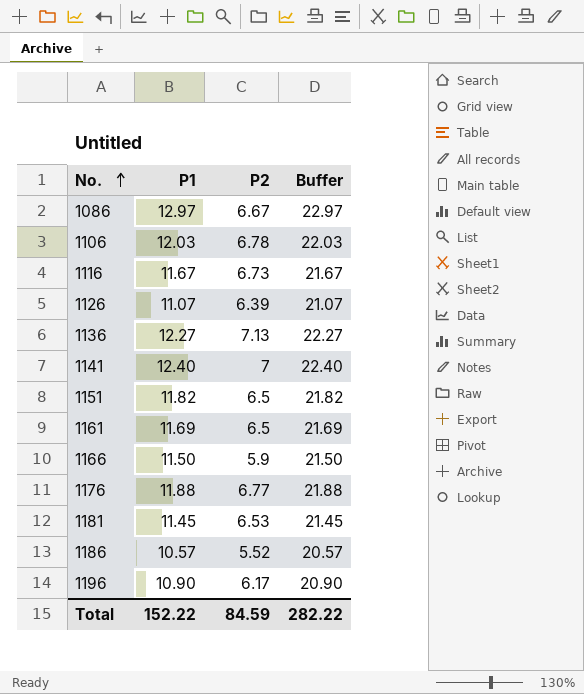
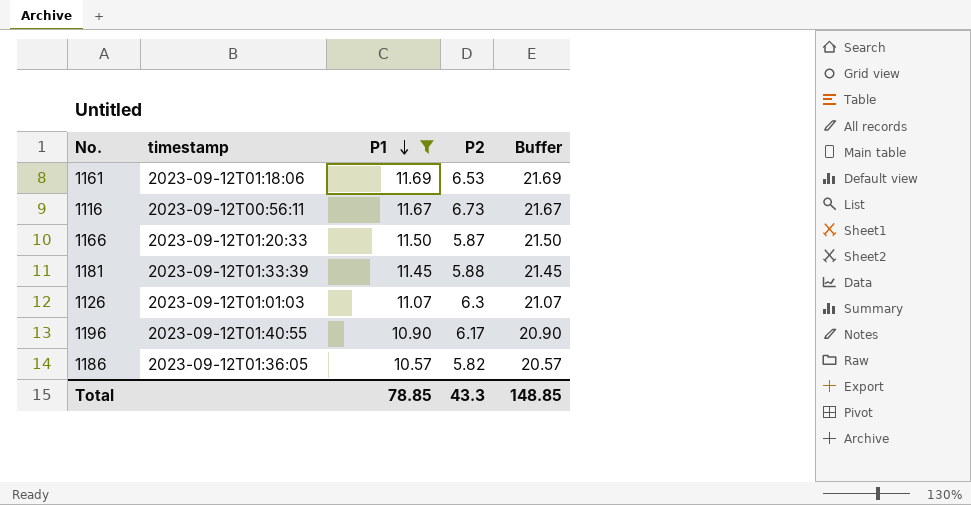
filter: none -> P1 <= 11.69
row order: No. ascending -> P1 descending
column timestamp | position: none -> 2
1161 | P2: 6.5 -> 6.53
1166 | P2: 5.9 -> 5.87
1181 | P2: 6.53 -> 5.88
1126 | P2: 6.39 -> 6.3
1186 | P2: 5.52 -> 5.82
Total | P1: 152.22 -> 78.85
Total | P2: 84.59 -> 43.3
Total | Buffer: 282.22 -> 148.85

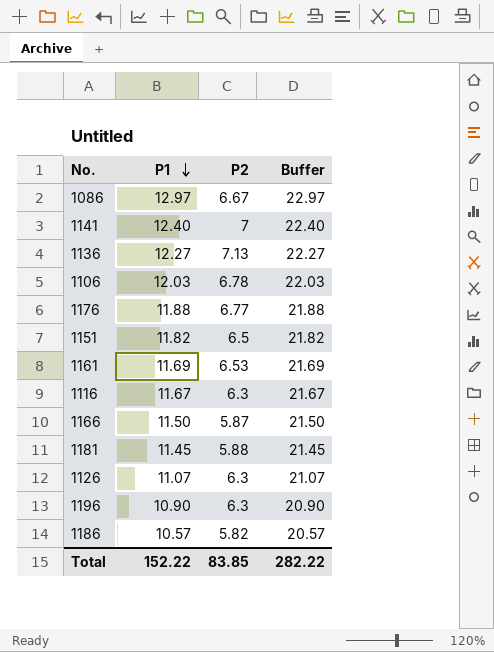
filter: P1 <= 11.69 -> none
column timestamp | position: 2 -> none
1116 | P2: 6.73 -> 6.3
1196 | P2: 6.17 -> 6.3
Total | P1: 78.85 -> 152.22
Total | P2: 43.3 -> 83.85
Total | Buffer: 148.85 -> 282.22

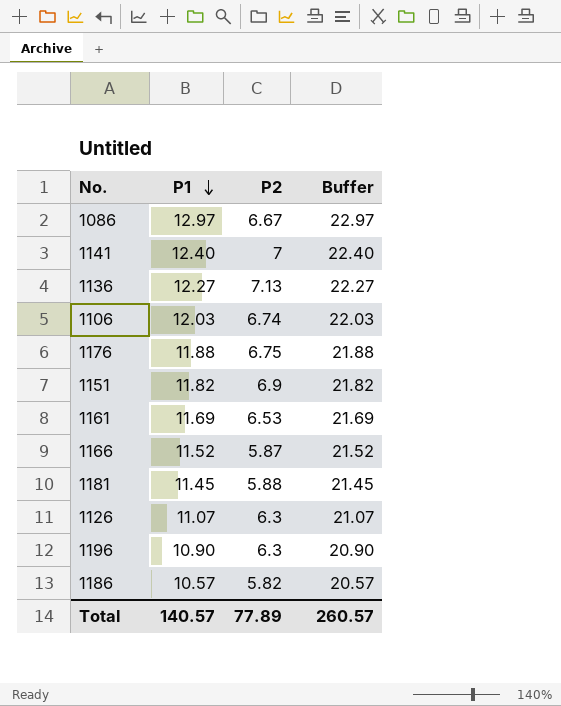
row 1116: 11.67 | 6.3 | 21.67 -> none
1106 | P2: 6.78 -> 6.74
1176 | P2: 6.77 -> 6.75
1151 | P2: 6.5 -> 6.9
1166 | P1: 11.50 -> 11.52
1166 | Buffer: 21.50 -> 21.52
Total | P1: 152.22 -> 140.57
Total | P2: 83.85 -> 77.89
Total | Buffer: 282.22 -> 260.57

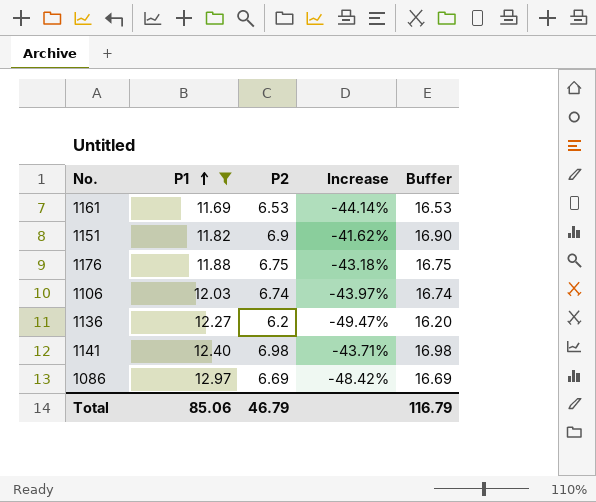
filter: none -> P1 >= 11.69
row order: P1 descending -> P1 ascending
column Increase | formula: none -> ([P2] - [P1]) / [P1]
column Buffer | formula: [P1] + 10 -> [P2] + 10
1136 | P2: 7.13 -> 6.2
1141 | P2: 7 -> 6.98
1086 | P2: 6.67 -> 6.69
Total | P1: 140.57 -> 85.06
Total | P2: 77.89 -> 46.79
Total | Buffer: 260.57 -> 116.79

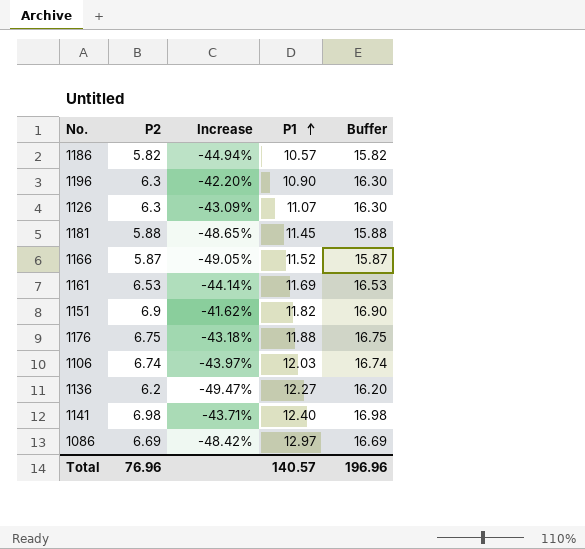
filter: P1 >= 11.69 -> none
column P1 | position: 2 -> 4
Total | P2: 46.79 -> 76.96
Total | P1: 85.06 -> 140.57
Total | Buffer: 116.79 -> 196.96

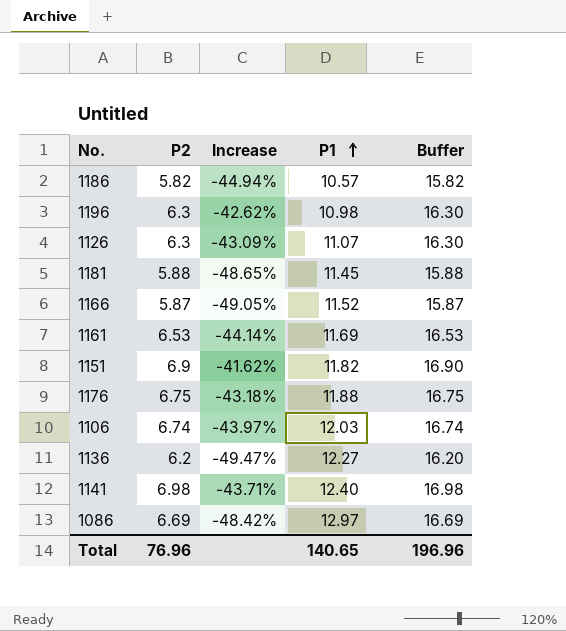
1196 | Increase: -42.20% -> -42.62%
1196 | P1: 10.90 -> 10.98
Total | P1: 140.57 -> 140.65

